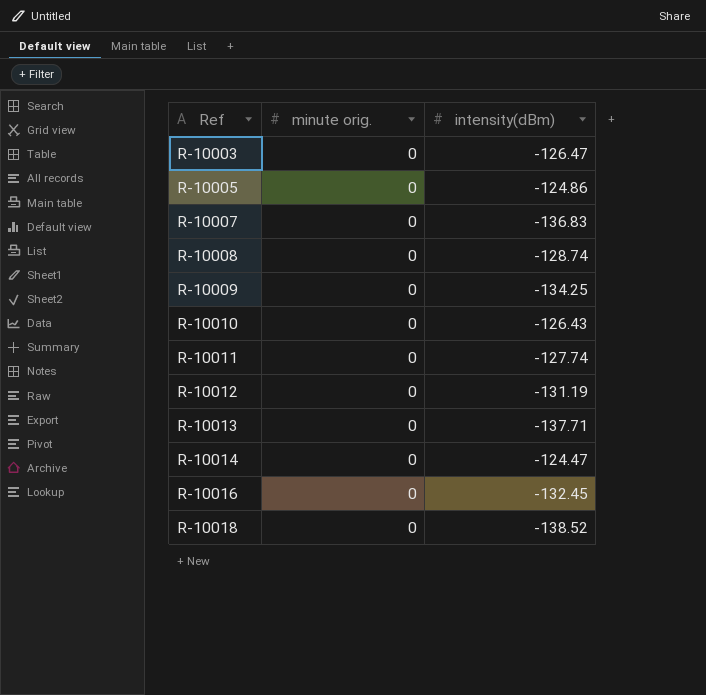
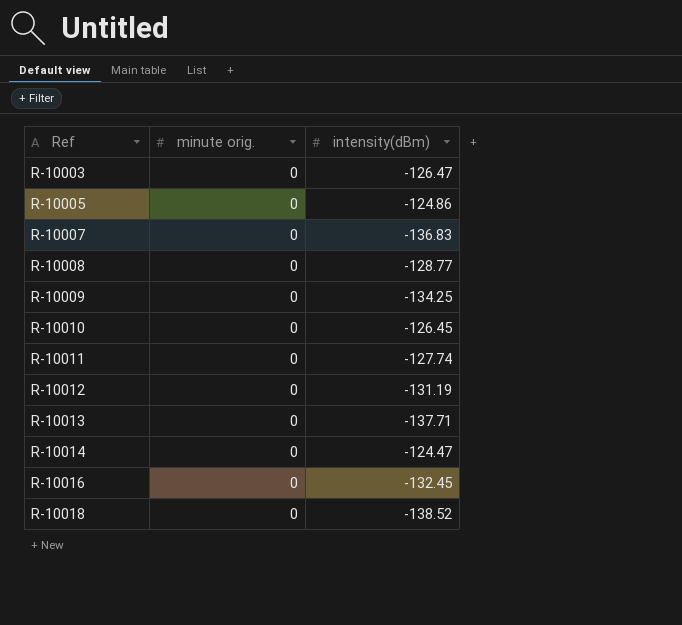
R-10008 | intensity(dBm): -128.74 -> -128.77
R-10010 | intensity(dBm): -126.43 -> -126.45

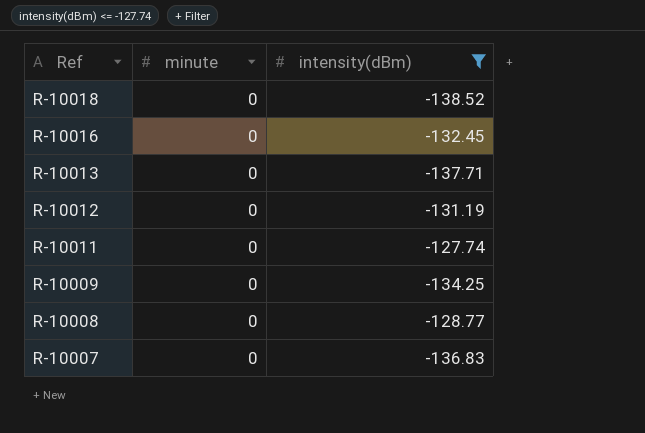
filter: none -> intensity(dBm) <= -127.74
row order: Ref ascending -> Ref descending
column name: minute orig. -> minute

